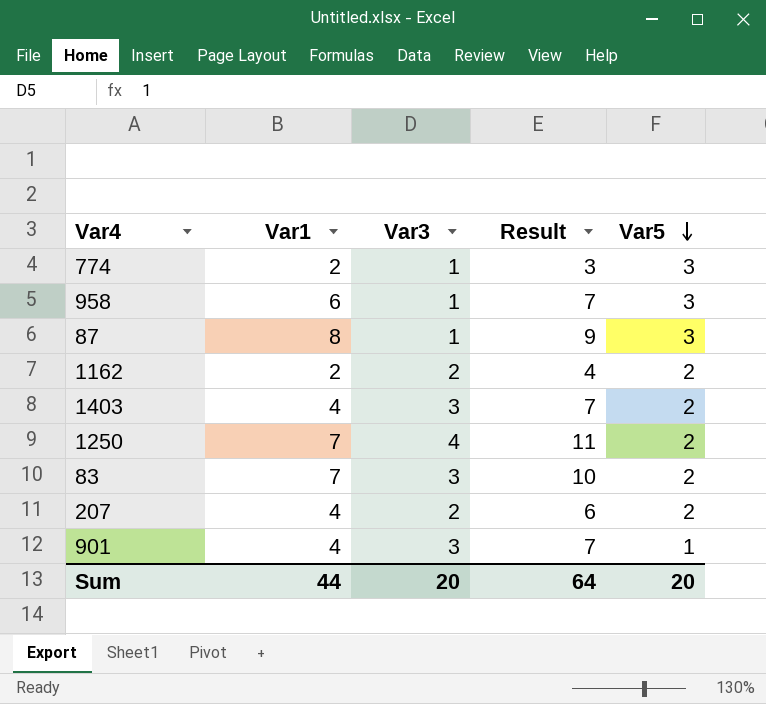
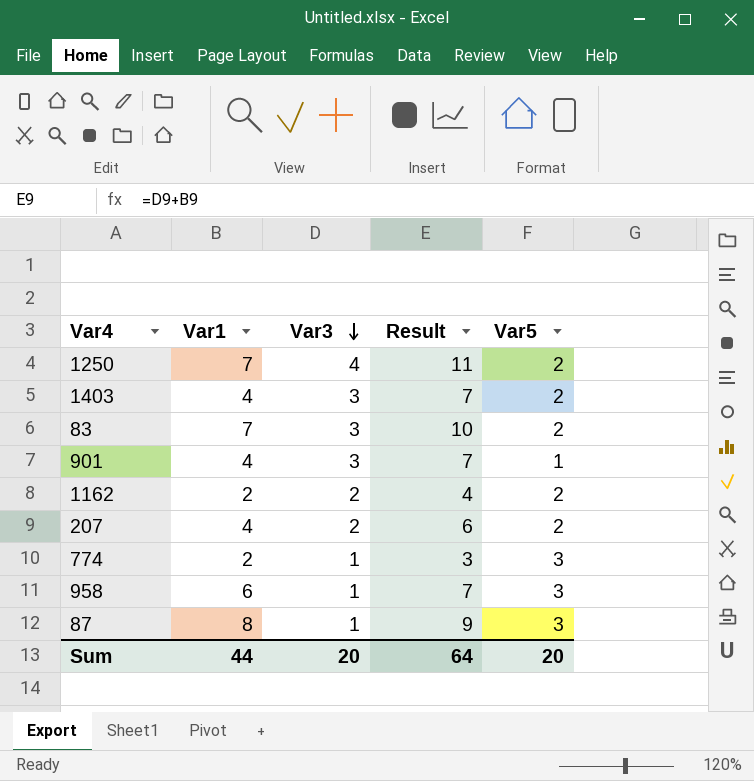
row order: Var5 descending -> Var3 descending

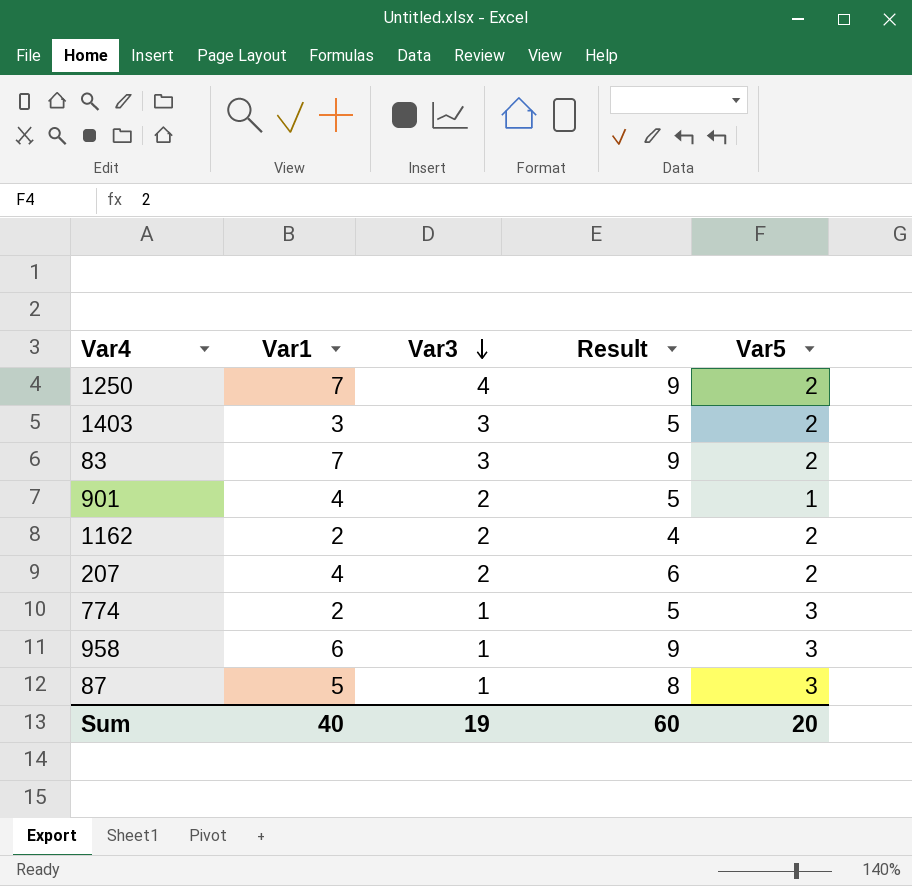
column Result | formula: [Var1] + [Var3] -> [Var1] + [Var5]
1403 | Var1: 4 -> 3
901 | Var3: 3 -> 2
87 | Var1: 8 -> 5
Sum | Var1: 44 -> 40
Sum | Var3: 20 -> 19
Sum | Result: 64 -> 60

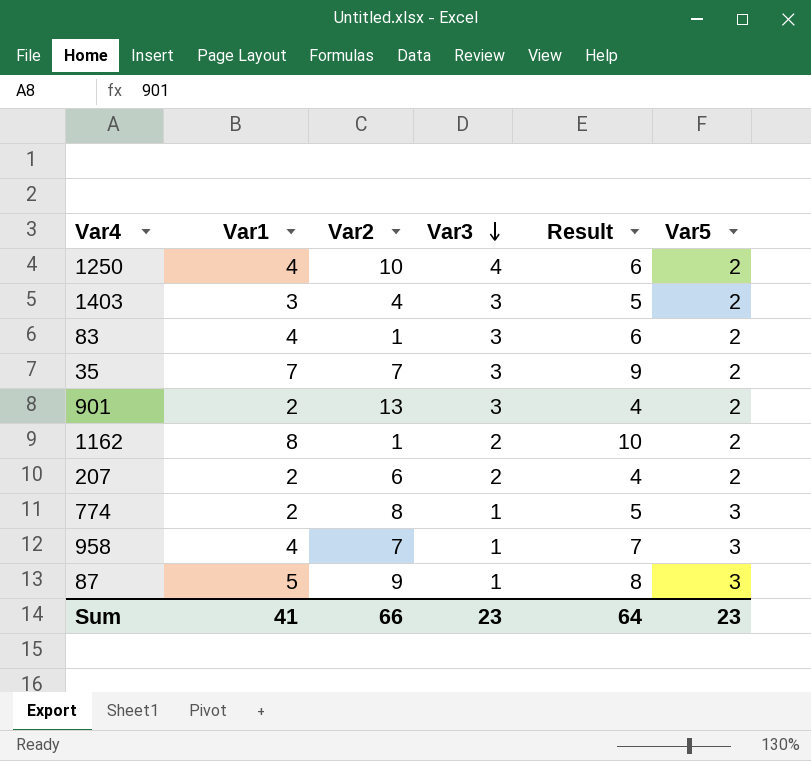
column Var2 | position: none -> 3
1250 | Var1: 7 -> 4
1250 | Result: 9 -> 6
83 | Var1: 7 -> 4
83 | Result: 9 -> 6
row 35: none -> 7 | 7 | 3 | 9 | 2
901 | Var1: 4 -> 2
901 | Var3: 2 -> 3
901 | Result: 5 -> 4
901 | Var5: 1 -> 2
1162 | Var1: 2 -> 8
1162 | Result: 4 -> 10
207 | Var1: 4 -> 2
207 | Result: 6 -> 4
958 | Var1: 6 -> 4
958 | Result: 9 -> 7
Sum | Var1: 40 -> 41
Sum | Var3: 19 -> 23
Sum | Result: 60 -> 64
Sum | Var5: 20 -> 23

